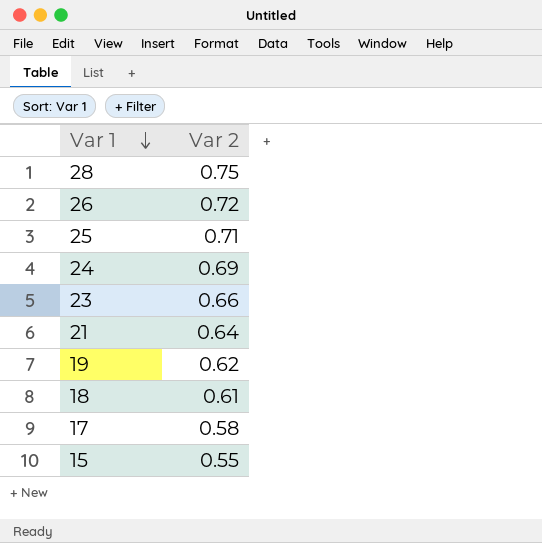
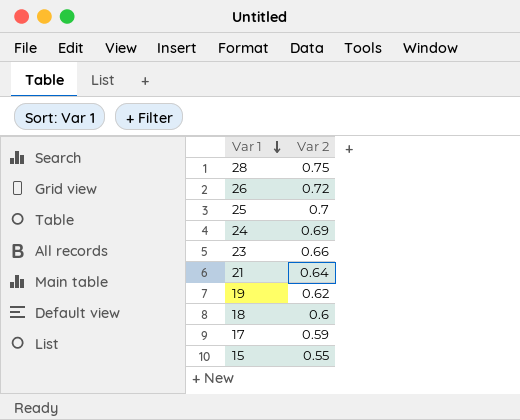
25 | Var 2: 0.71 -> 0.7
18 | Var 2: 0.61 -> 0.6
17 | Var 2: 0.58 -> 0.59

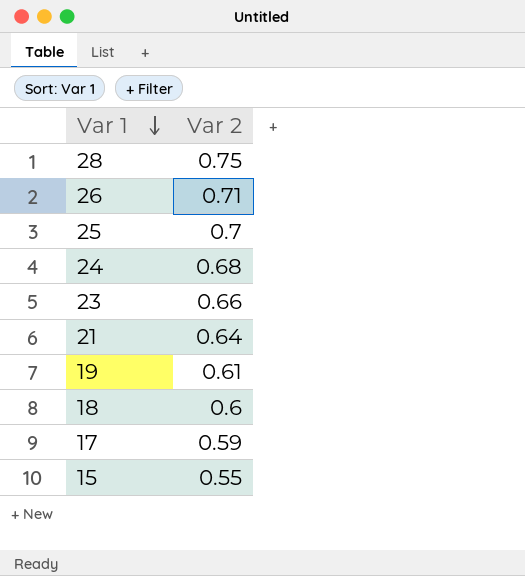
26 | Var 2: 0.72 -> 0.71
24 | Var 2: 0.69 -> 0.68
19 | Var 2: 0.62 -> 0.61

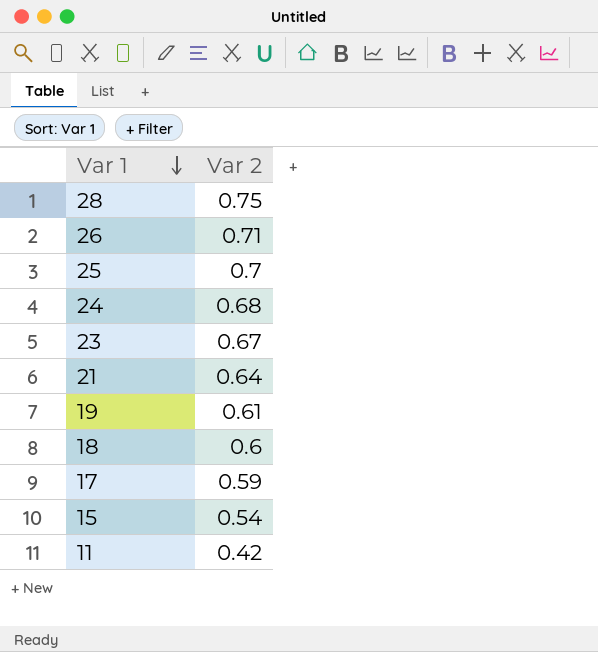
23 | Var 2: 0.66 -> 0.67
15 | Var 2: 0.55 -> 0.54
row 11: none -> 0.42

